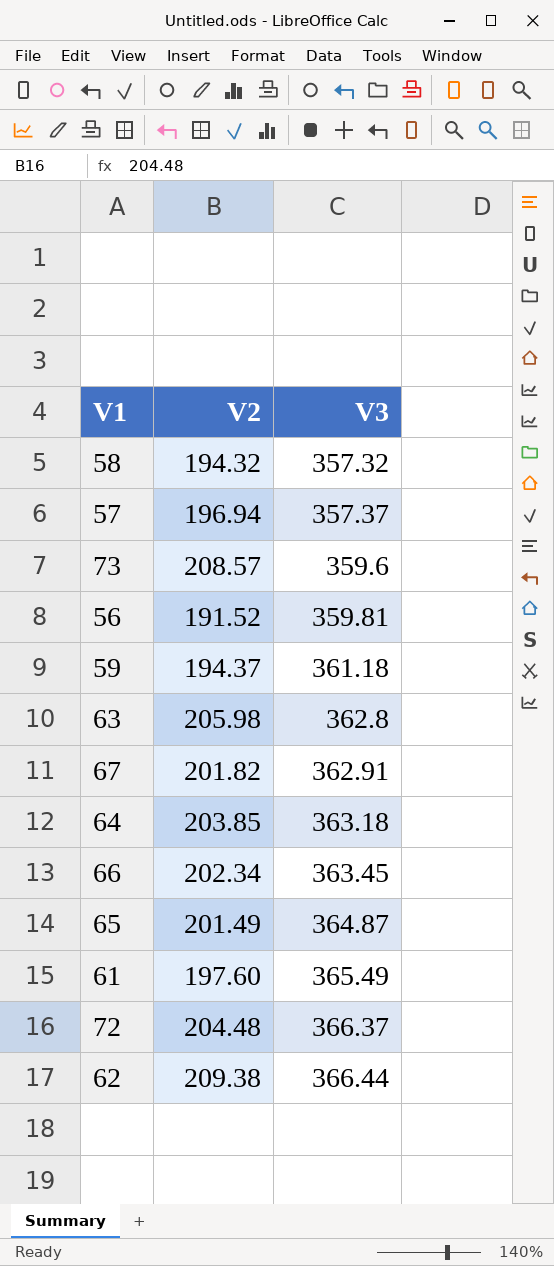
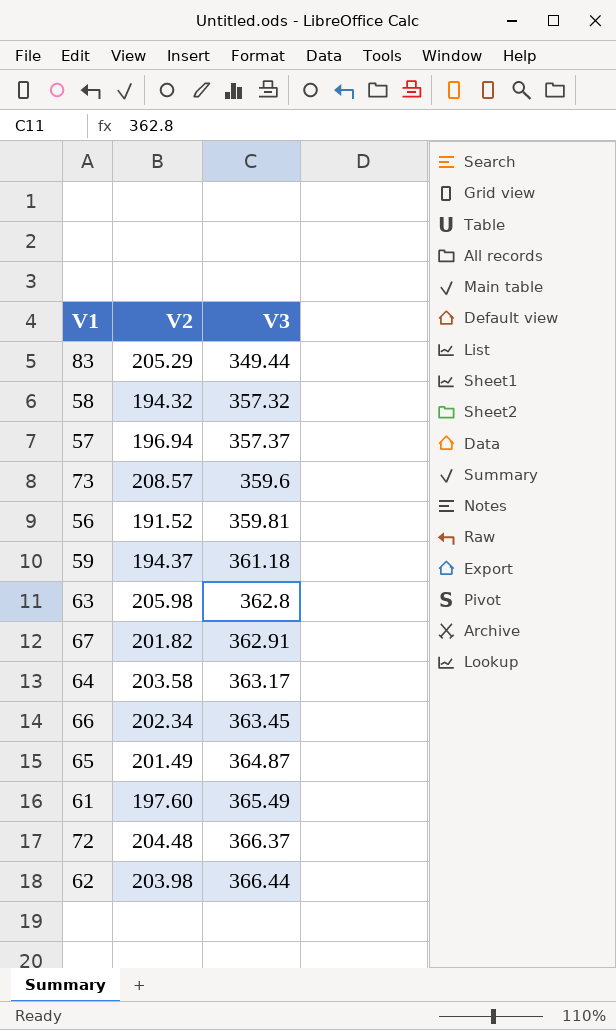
row 83: none -> 205.29 | 349.44
64 | V2: 203.85 -> 203.58
64 | V3: 363.18 -> 363.17
62 | V2: 209.38 -> 203.98

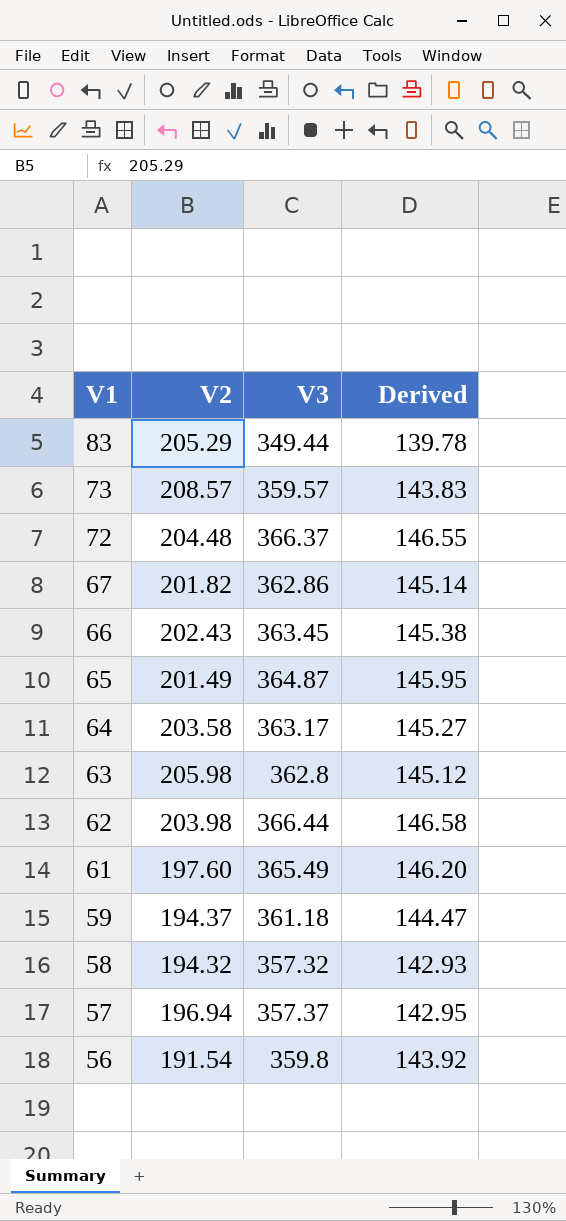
row order: V3 ascending -> V1 descending
column Derived | formula: none -> [V3] * 0.4
73 | V3: 359.6 -> 359.57
67 | V3: 362.91 -> 362.86
66 | V2: 202.34 -> 202.43
56 | V2: 191.52 -> 191.54
56 | V3: 359.81 -> 359.8

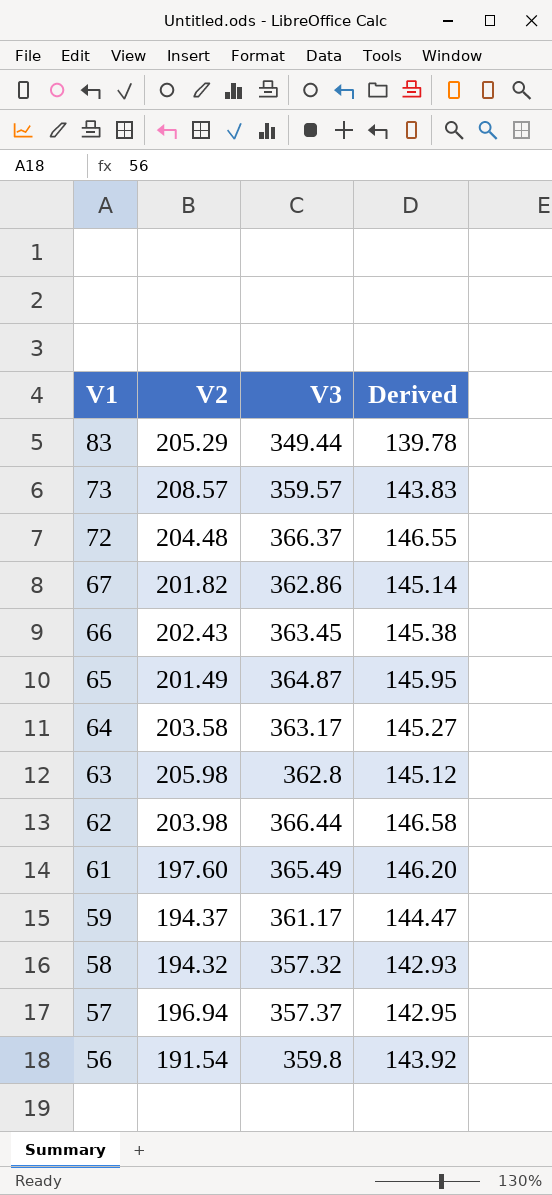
59 | V3: 361.18 -> 361.17

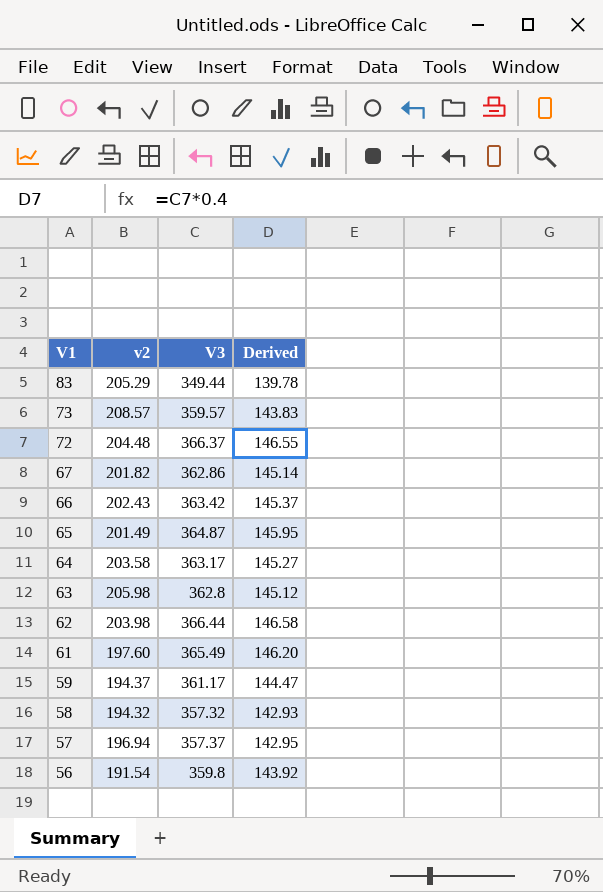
column name: V2 -> v2
66 | V3: 363.45 -> 363.42
66 | Derived: 145.38 -> 145.37

